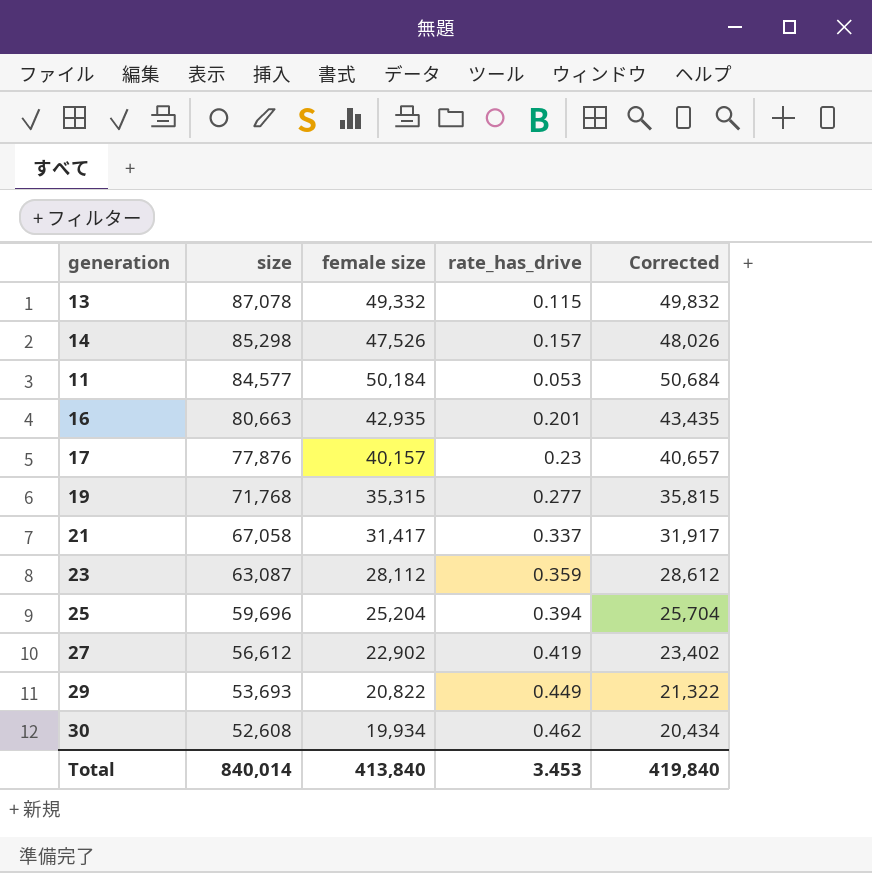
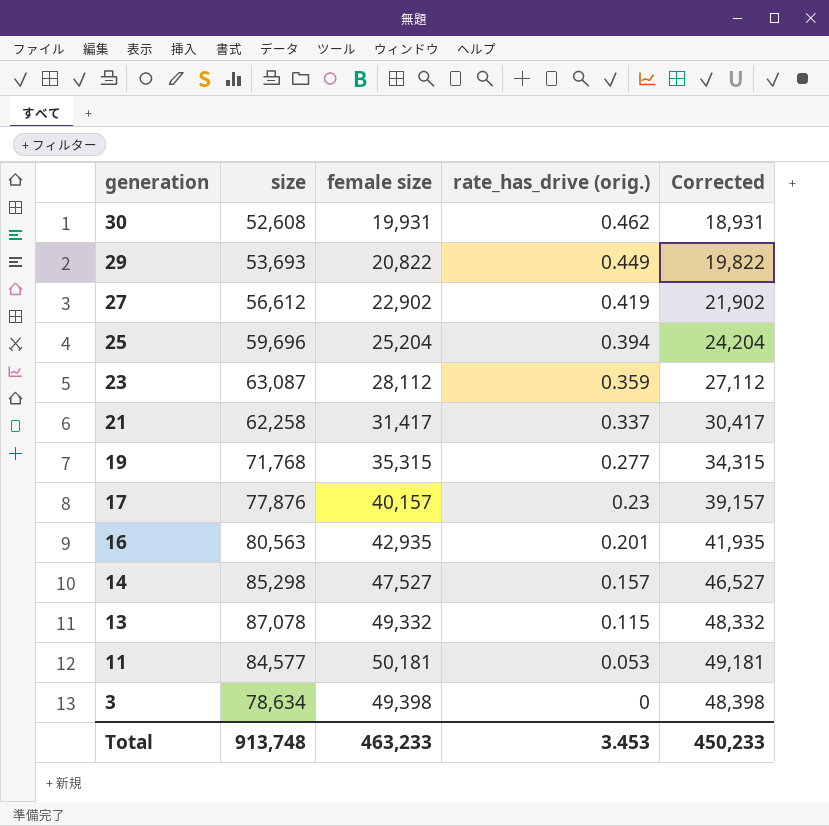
row order: size descending -> generation descending
column name: rate_has_drive -> rate_has_drive (orig.)
column Corrected | formula: [female size] + 500 -> [female size] - 1000
30 | female size: 19,934 -> 19,931
21 | size: 67,058 -> 62,258
16 | size: 80,663 -> 80,563
14 | female size: 47,526 -> 47,527
11 | female size: 50,184 -> 50,181
row 3: none -> 78,634 | 49,398 | 0 | 48,398
Total | size: 840,014 -> 913,748
Total | female size: 413,840 -> 463,233
Total | Corrected: 419,840 -> 450,233

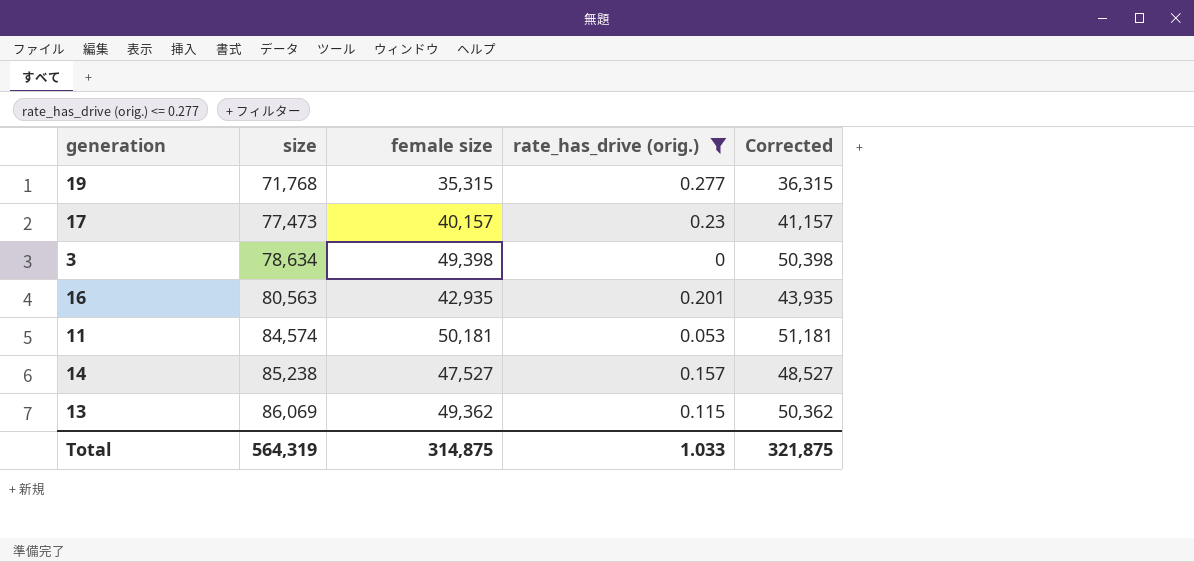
filter: none -> rate_has_drive (orig.) <= 0.277
row order: generation descending -> size ascending
column Corrected | formula: [female size] - 1000 -> [female size] + 1000
17 | size: 77,876 -> 77,473
11 | size: 84,577 -> 84,574
14 | size: 85,298 -> 85,238
13 | size: 87,078 -> 86,069
13 | female size: 49,332 -> 49,362
Total | size: 913,748 -> 564,319
Total | female size: 463,233 -> 314,875
Total | rate_has_drive (orig.): 3.453 -> 1.033
Total | Corrected: 450,233 -> 321,875

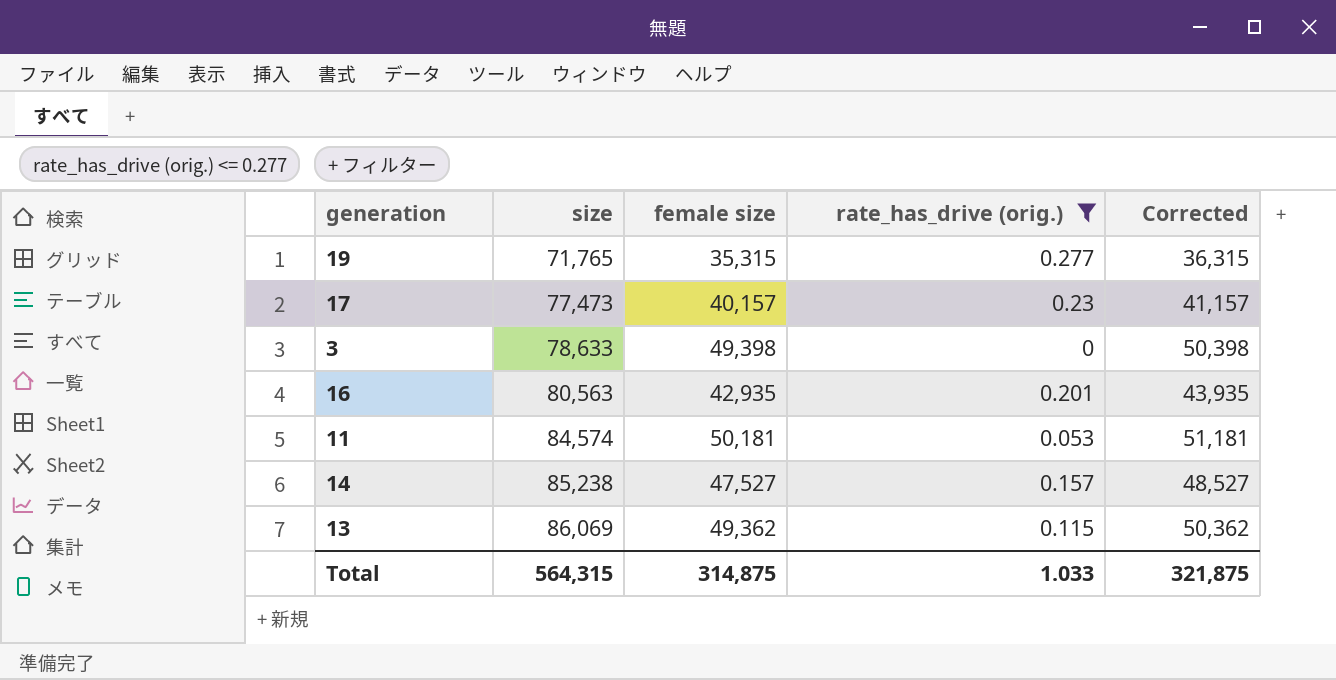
19 | size: 71,768 -> 71,765
3 | size: 78,634 -> 78,633
Total | size: 564,319 -> 564,315

